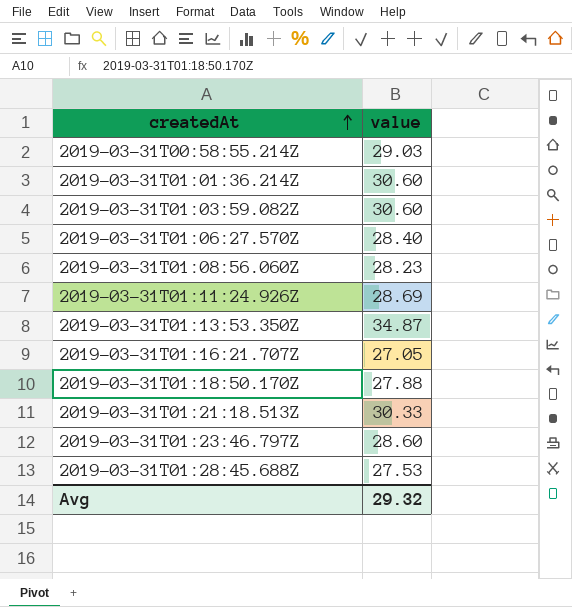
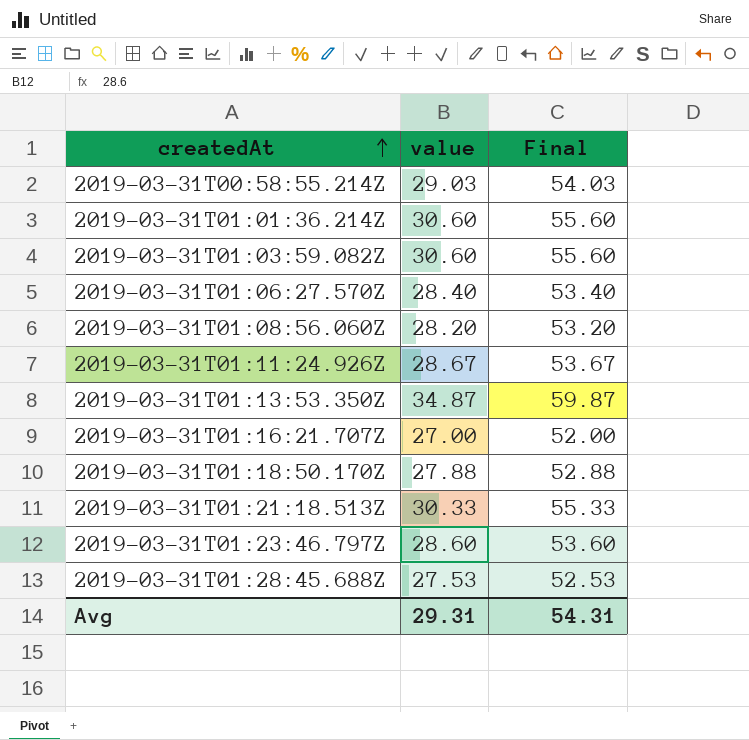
column Final | formula: none -> [value] + 25
2019-03-31T01:08:56.060Z | value: 28.23 -> 28.20
2019-03-31T01:11:24.926Z | value: 28.69 -> 28.67
2019-03-31T01:16:21.707Z | value: 27.05 -> 27.00
Avg | value: 29.32 -> 29.31

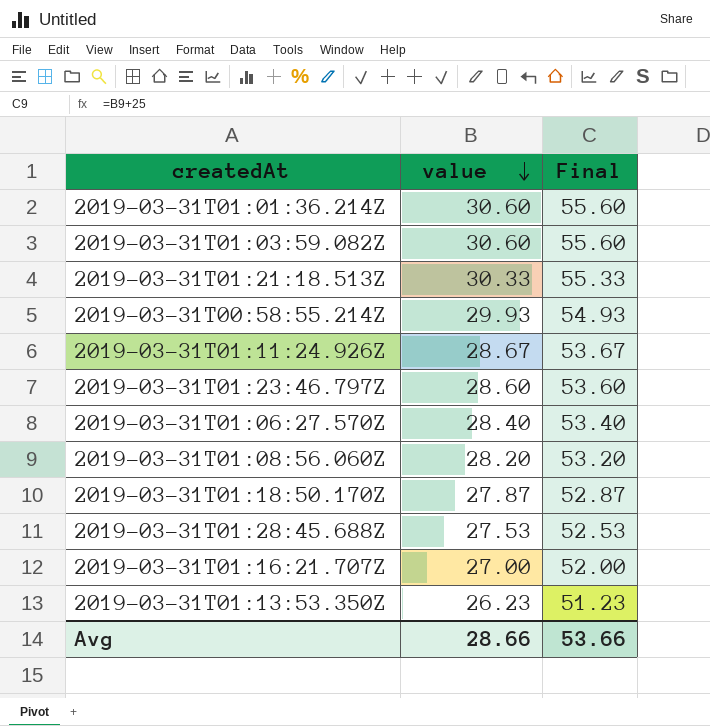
row order: createdAt ascending -> value descending
2019-03-31T00:58:55.214Z | value: 29.03 -> 29.93
2019-03-31T00:58:55.214Z | Final: 54.03 -> 54.93
2019-03-31T01:18:50.170Z | value: 27.88 -> 27.87
2019-03-31T01:18:50.170Z | Final: 52.88 -> 52.87
2019-03-31T01:13:53.350Z | value: 34.87 -> 26.23
2019-03-31T01:13:53.350Z | Final: 59.87 -> 51.23
Avg | value: 29.31 -> 28.66
Avg | Final: 54.31 -> 53.66

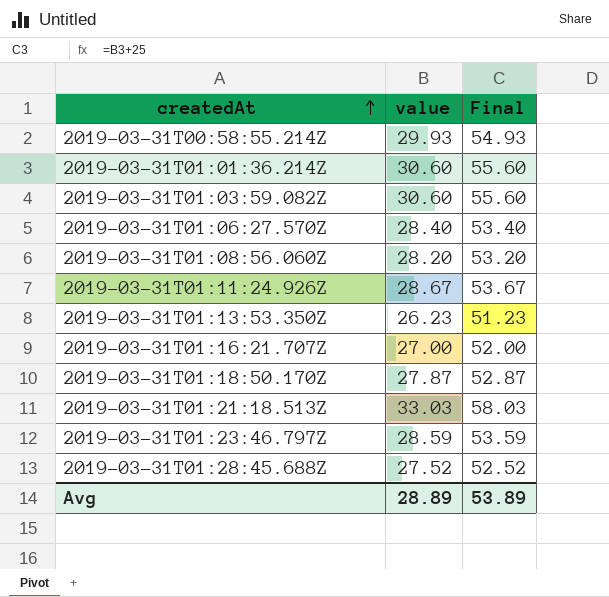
row order: value descending -> createdAt ascending
2019-03-31T01:21:18.513Z | value: 30.33 -> 33.03
2019-03-31T01:21:18.513Z | Final: 55.33 -> 58.03
2019-03-31T01:23:46.797Z | value: 28.60 -> 28.59
2019-03-31T01:23:46.797Z | Final: 53.60 -> 53.59
2019-03-31T01:28:45.688Z | value: 27.53 -> 27.52
2019-03-31T01:28:45.688Z | Final: 52.53 -> 52.52
Avg | value: 28.66 -> 28.89
Avg | Final: 53.66 -> 53.89

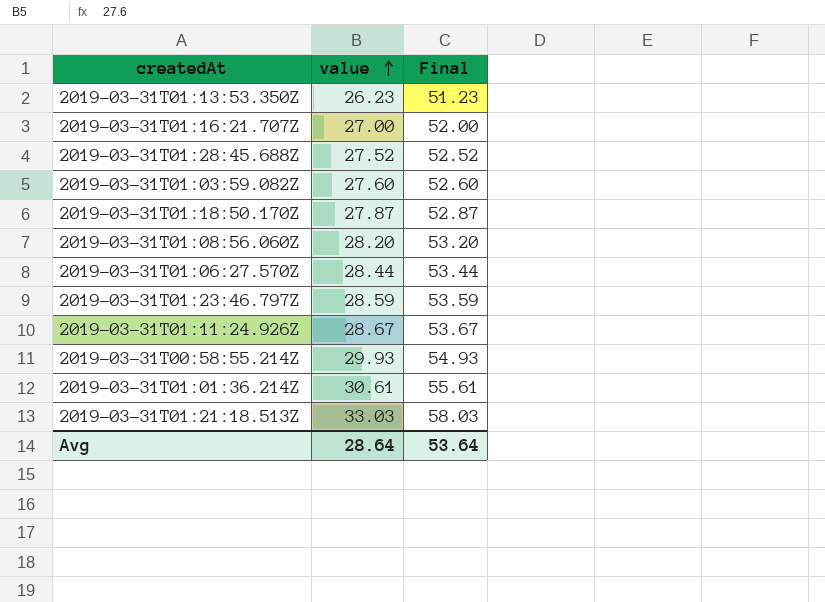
row order: createdAt ascending -> value ascending
2019-03-31T01:03:59.082Z | value: 30.60 -> 27.60
2019-03-31T01:03:59.082Z | Final: 55.60 -> 52.60
2019-03-31T01:06:27.570Z | value: 28.40 -> 28.44
2019-03-31T01:06:27.570Z | Final: 53.40 -> 53.44
2019-03-31T01:01:36.214Z | value: 30.60 -> 30.61
2019-03-31T01:01:36.214Z | Final: 55.60 -> 55.61
Avg | value: 28.89 -> 28.64
Avg | Final: 53.89 -> 53.64

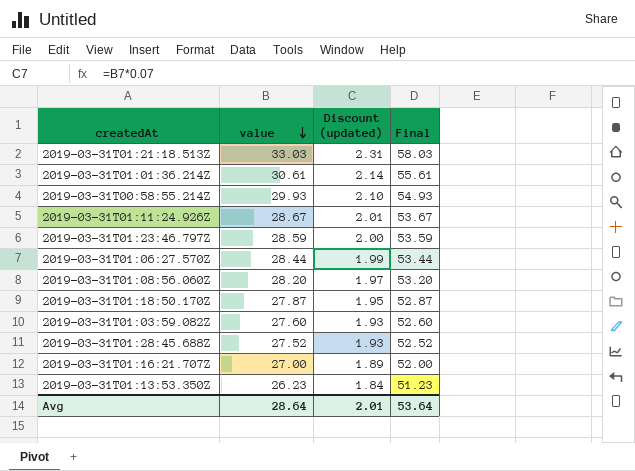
row order: value ascending -> value descending
column Discount (updated) | formula: none -> [value] * 0.07

